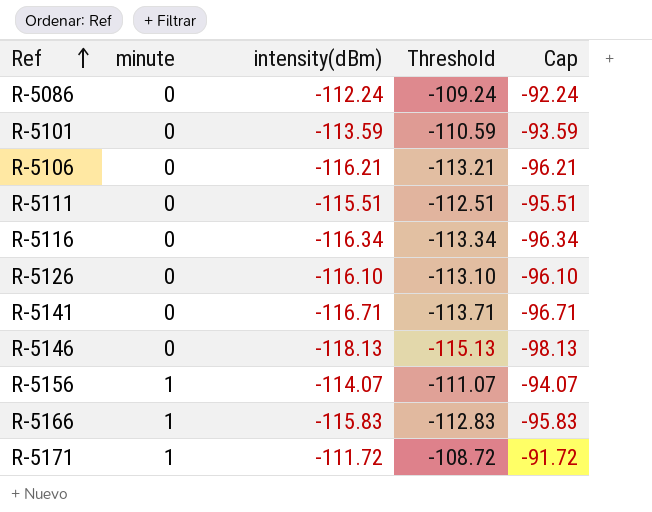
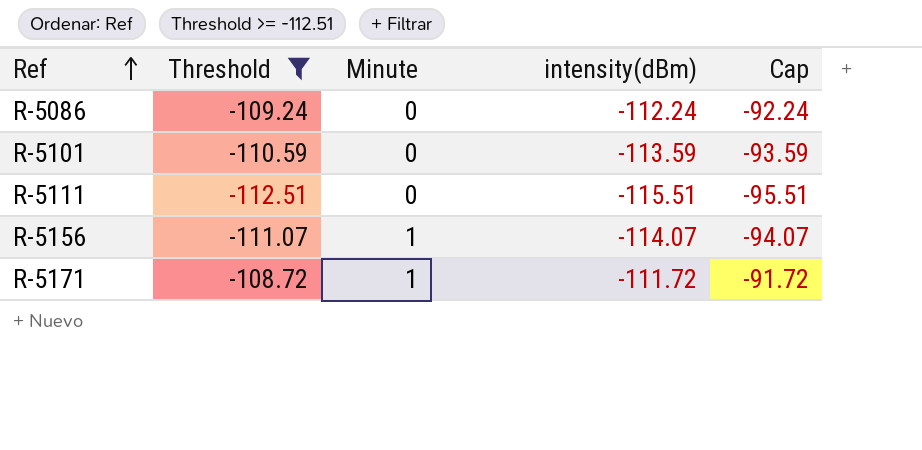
filter: none -> Threshold >= -112.51
column Threshold | position: 4 -> 2
column name: minute -> Minute

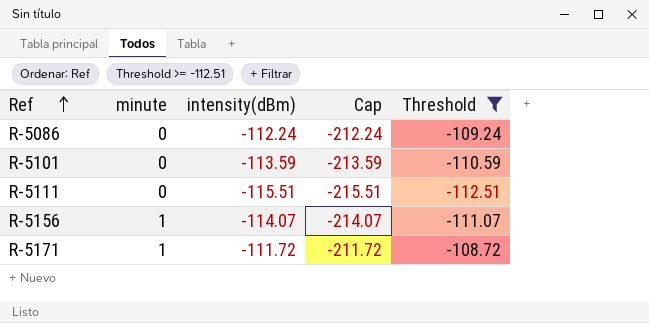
column name: Minute -> minute
column Cap | formula: [intensity(dBm)] + 20 -> [intensity(dBm)] - 100
column Threshold | position: 2 -> 5

